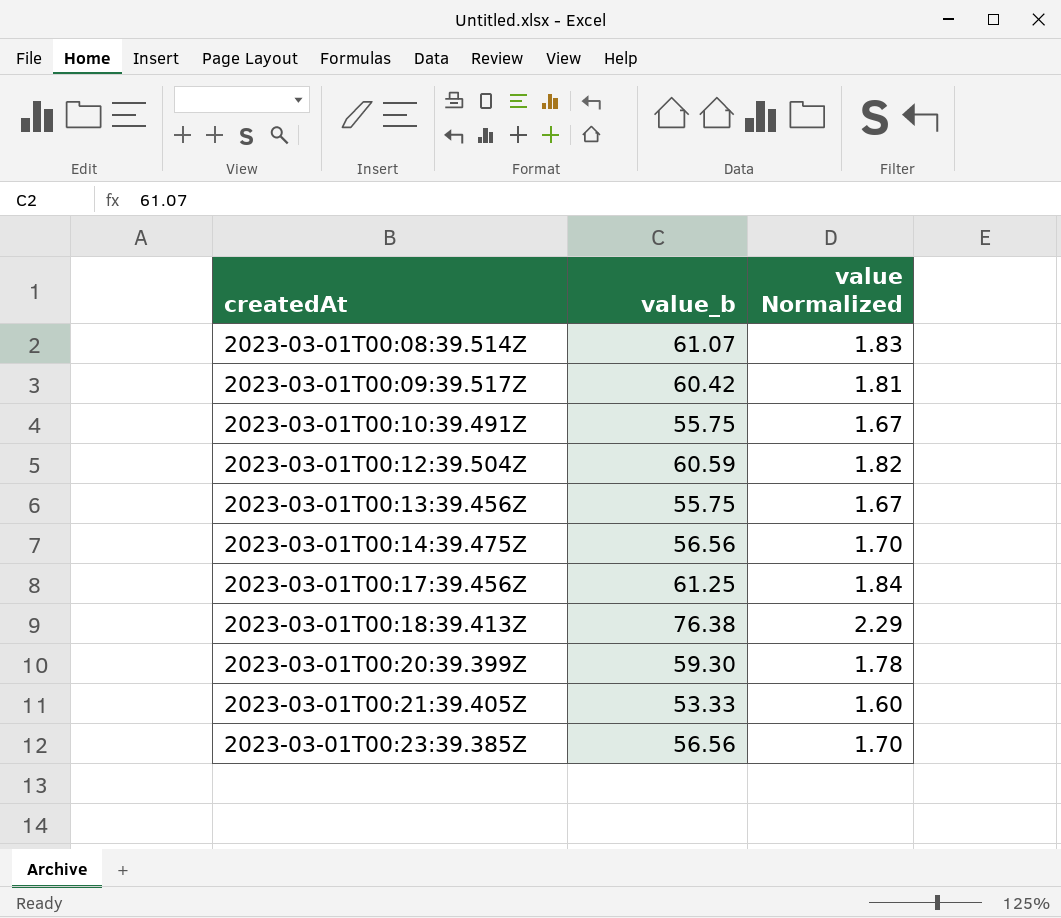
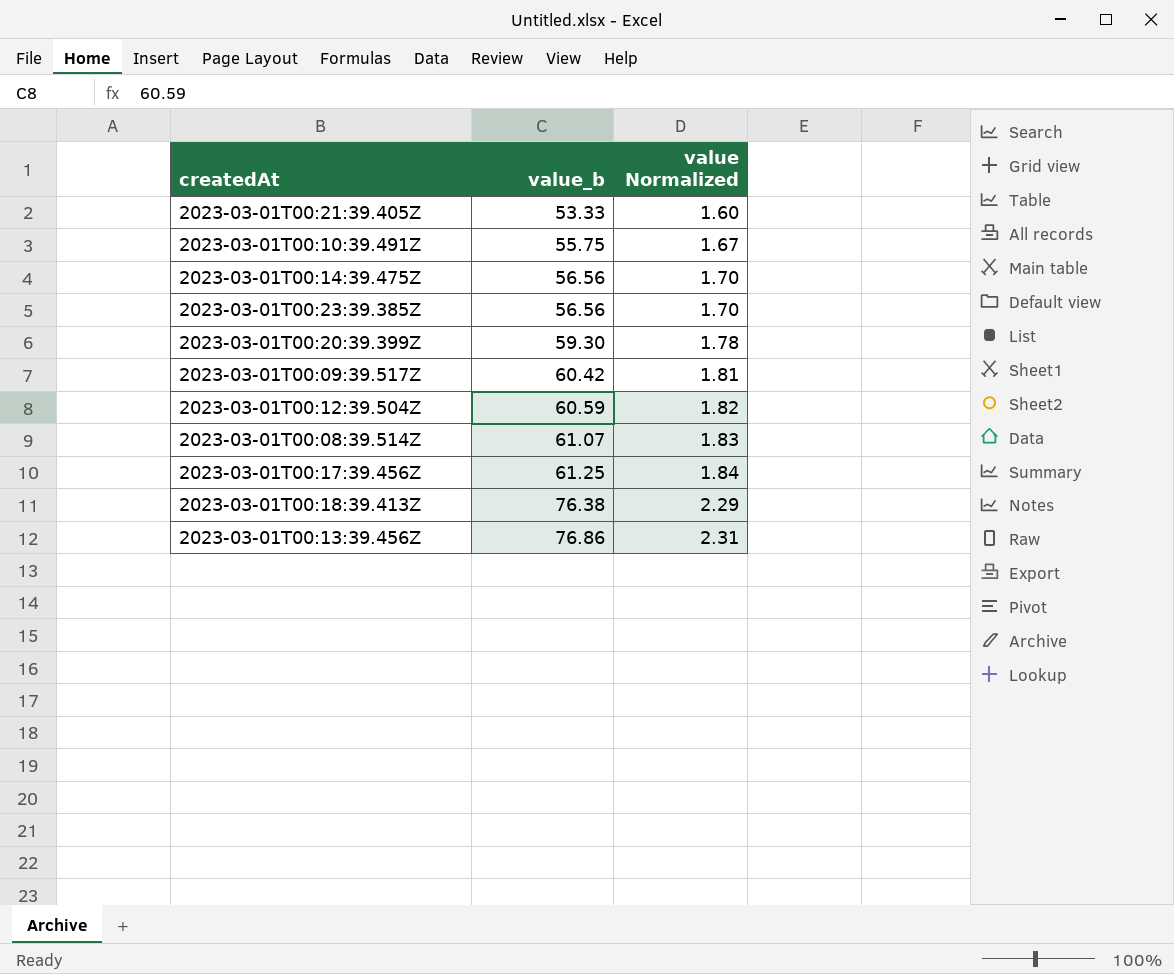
row order: createdAt ascending -> value_b ascending
2023-03-01T00:13:39.456Z | value_b: 55.75 -> 76.86
2023-03-01T00:13:39.456Z | value Normalized: 1.67 -> 2.31

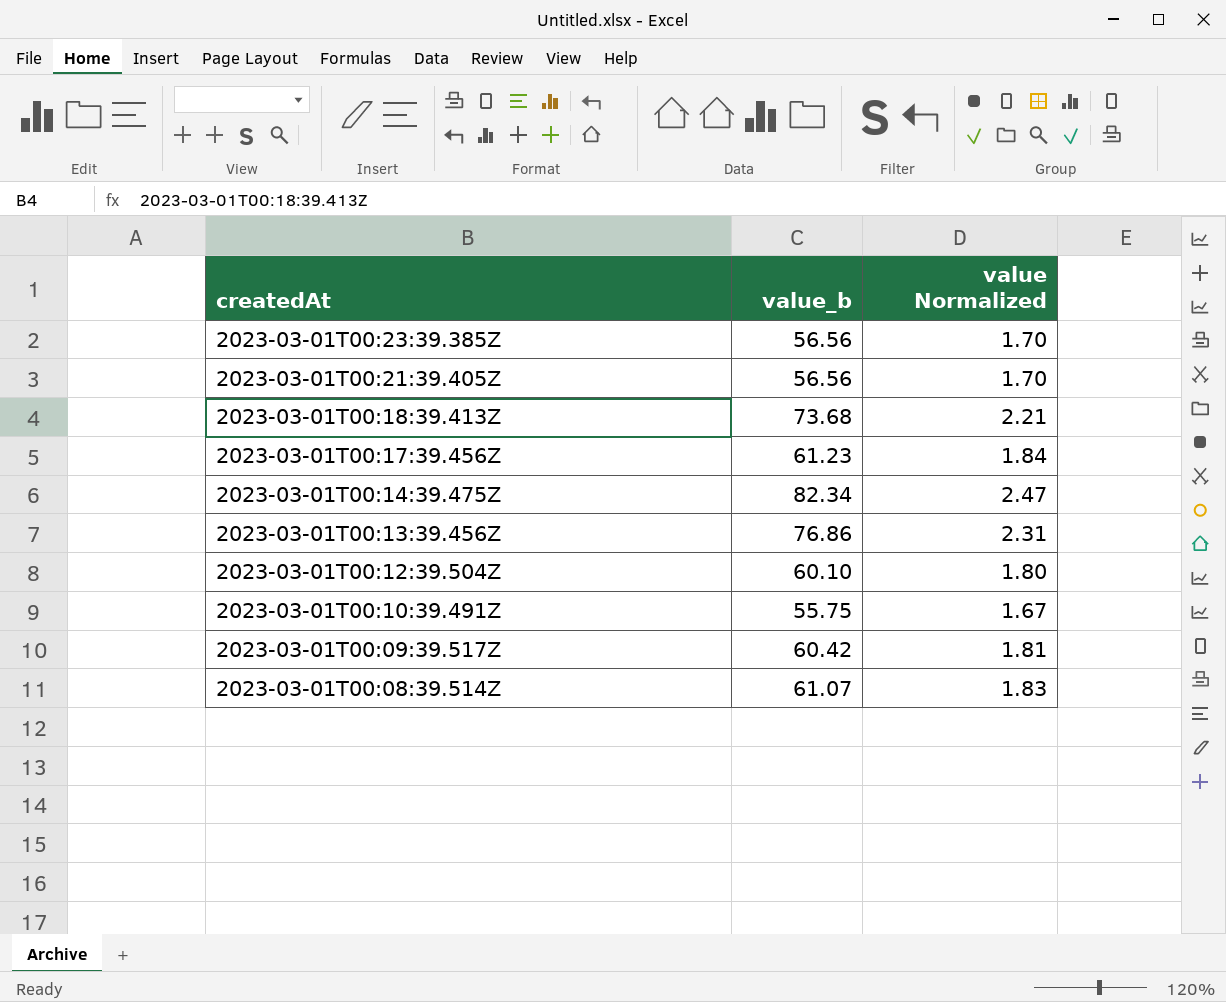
row order: value_b ascending -> createdAt descending
row 2023-03-01T00:20:39.399Z: 59.30 | 1.78 -> none
2023-03-01T00:21:39.405Z | value_b: 53.33 -> 56.56
2023-03-01T00:21:39.405Z | value Normalized: 1.60 -> 1.70
2023-03-01T00:18:39.413Z | value_b: 76.38 -> 73.68
2023-03-01T00:18:39.413Z | value Normalized: 2.29 -> 2.21
2023-03-01T00:17:39.456Z | value_b: 61.25 -> 61.23
2023-03-01T00:14:39.475Z | value_b: 56.56 -> 82.34
2023-03-01T00:14:39.475Z | value Normalized: 1.70 -> 2.47
2023-03-01T00:12:39.504Z | value_b: 60.59 -> 60.10
2023-03-01T00:12:39.504Z | value Normalized: 1.82 -> 1.80

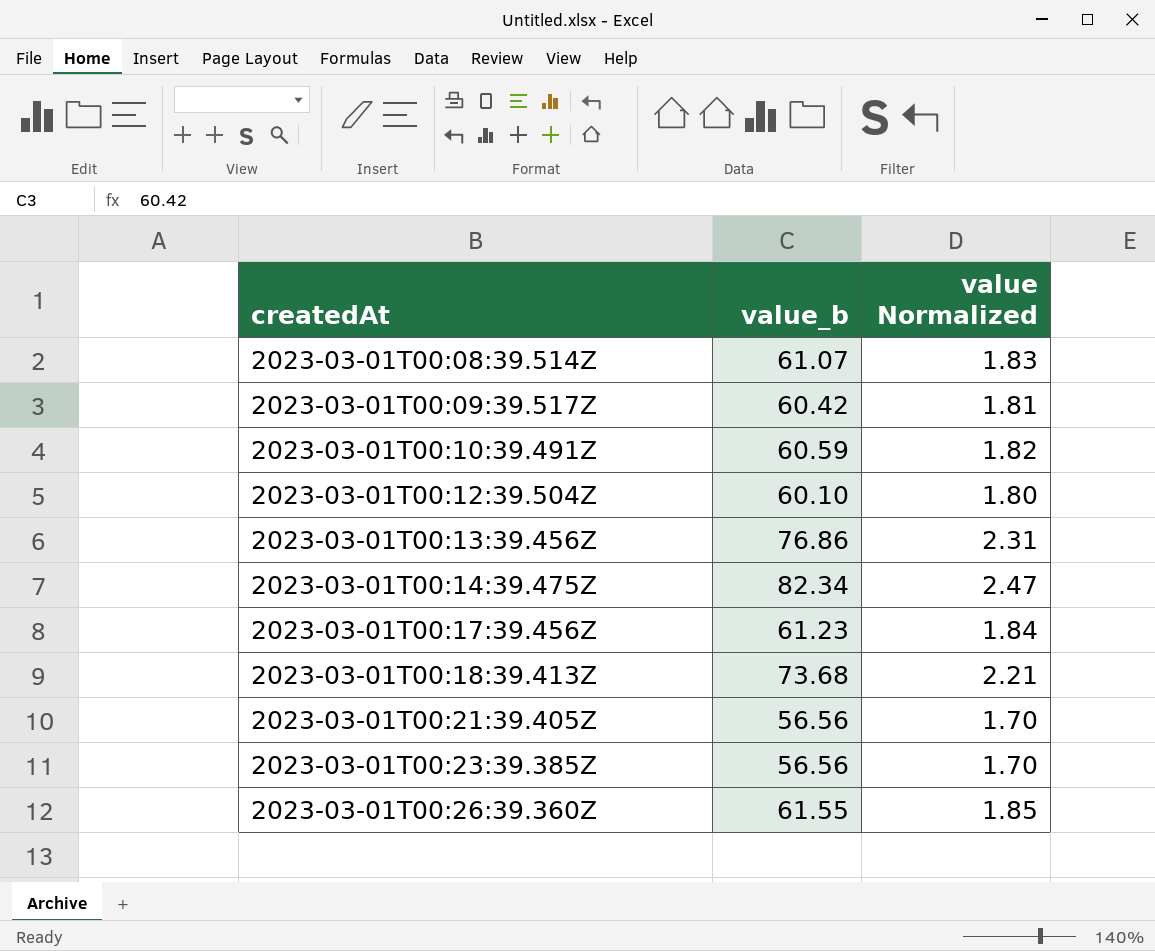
row order: createdAt descending -> createdAt ascending
2023-03-01T00:10:39.491Z | value_b: 55.75 -> 60.59
2023-03-01T00:10:39.491Z | value Normalized: 1.67 -> 1.82
row 2023-03-01T00:26:39.360Z: none -> 61.55 | 1.85

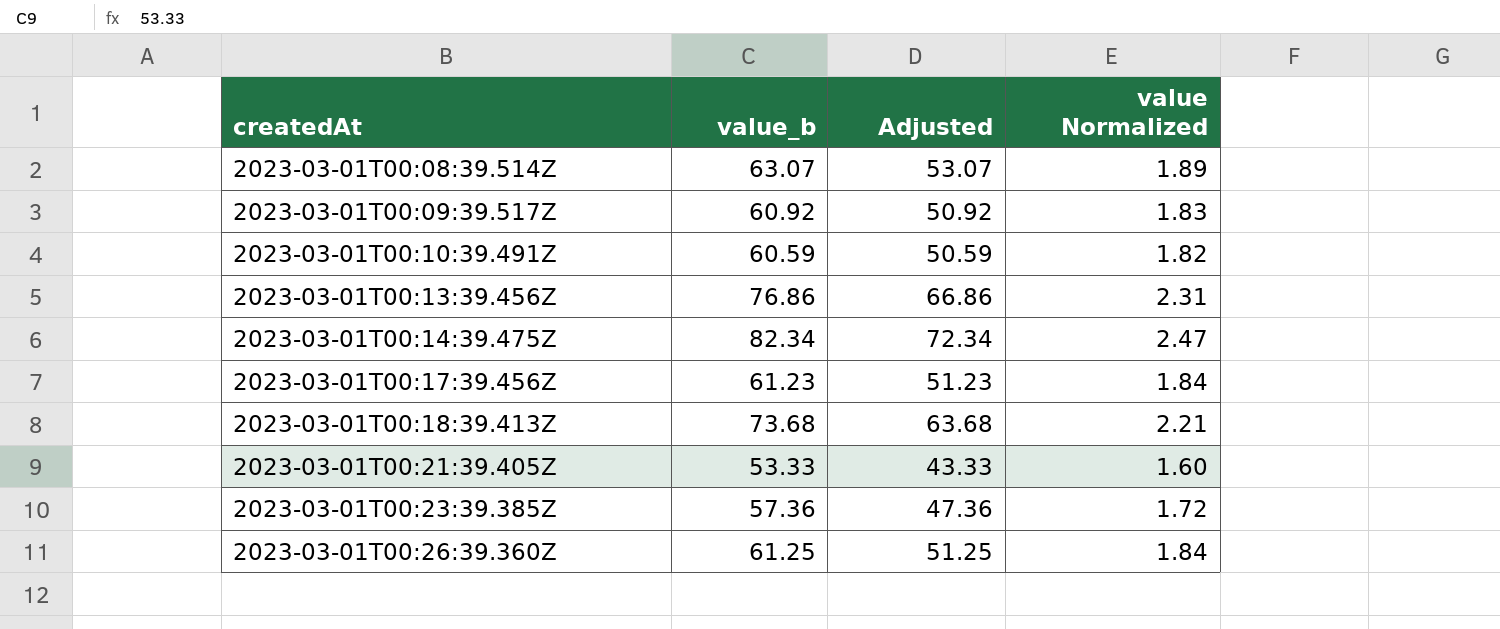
column Adjusted | formula: none -> [value_b] - 10
row 2023-03-01T00:12:39.504Z: 60.10 | 1.80 -> none
2023-03-01T00:08:39.514Z | value_b: 61.07 -> 63.07
2023-03-01T00:08:39.514Z | value Normalized: 1.83 -> 1.89
2023-03-01T00:09:39.517Z | value_b: 60.42 -> 60.92
2023-03-01T00:09:39.517Z | value Normalized: 1.81 -> 1.83
2023-03-01T00:21:39.405Z | value_b: 56.56 -> 53.33
2023-03-01T00:21:39.405Z | value Normalized: 1.70 -> 1.60
2023-03-01T00:23:39.385Z | value_b: 56.56 -> 57.36
2023-03-01T00:23:39.385Z | value Normalized: 1.70 -> 1.72
2023-03-01T00:26:39.360Z | value_b: 61.55 -> 61.25
2023-03-01T00:26:39.360Z | value Normalized: 1.85 -> 1.84

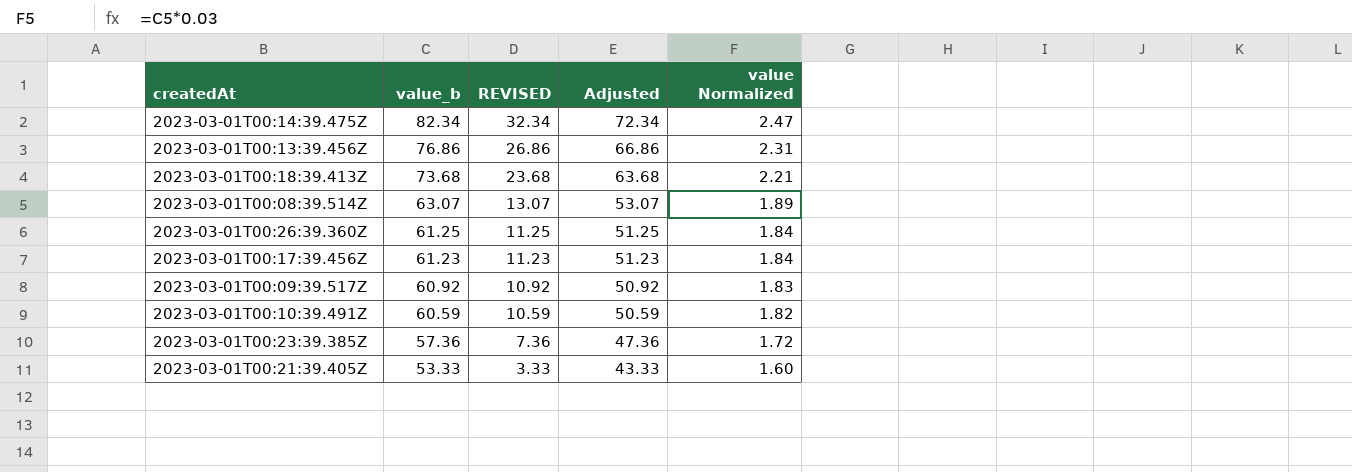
row order: createdAt ascending -> value_b descending
column REVISED | formula: none -> [value_b] - 50

